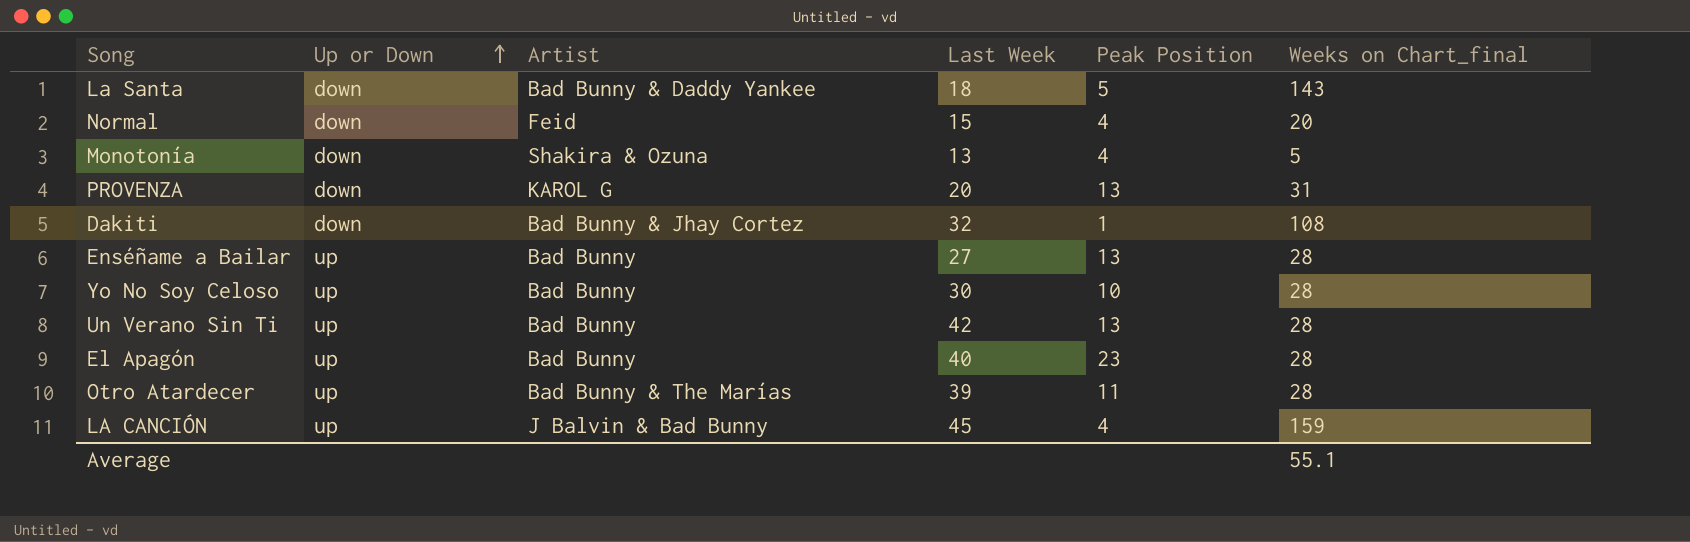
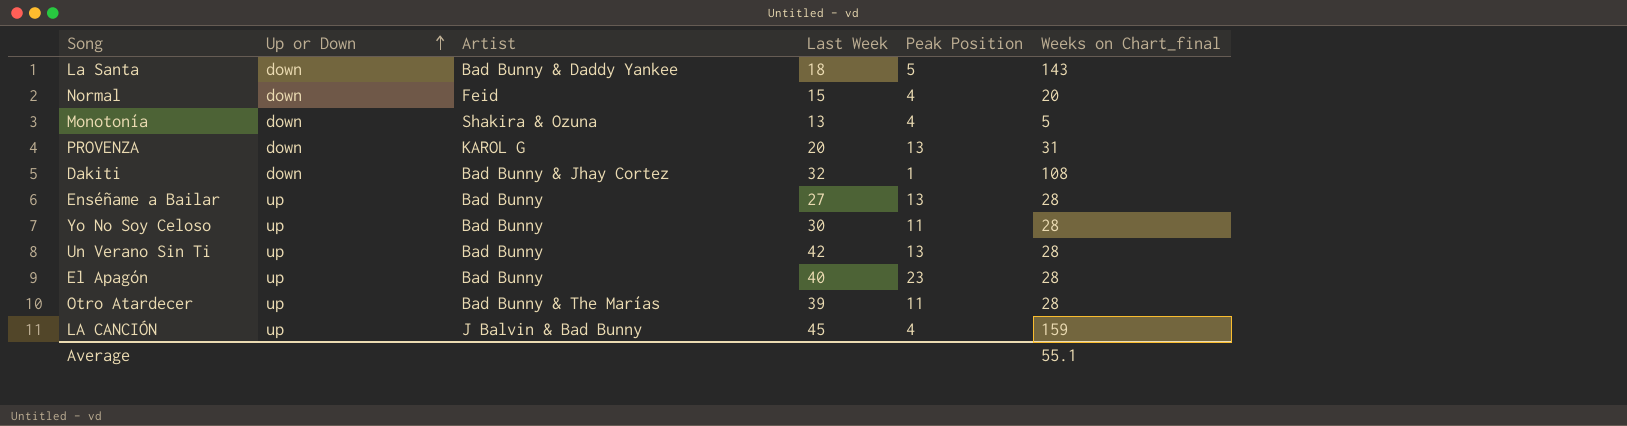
Yo No Soy Celoso | Peak Position: 10 -> 11

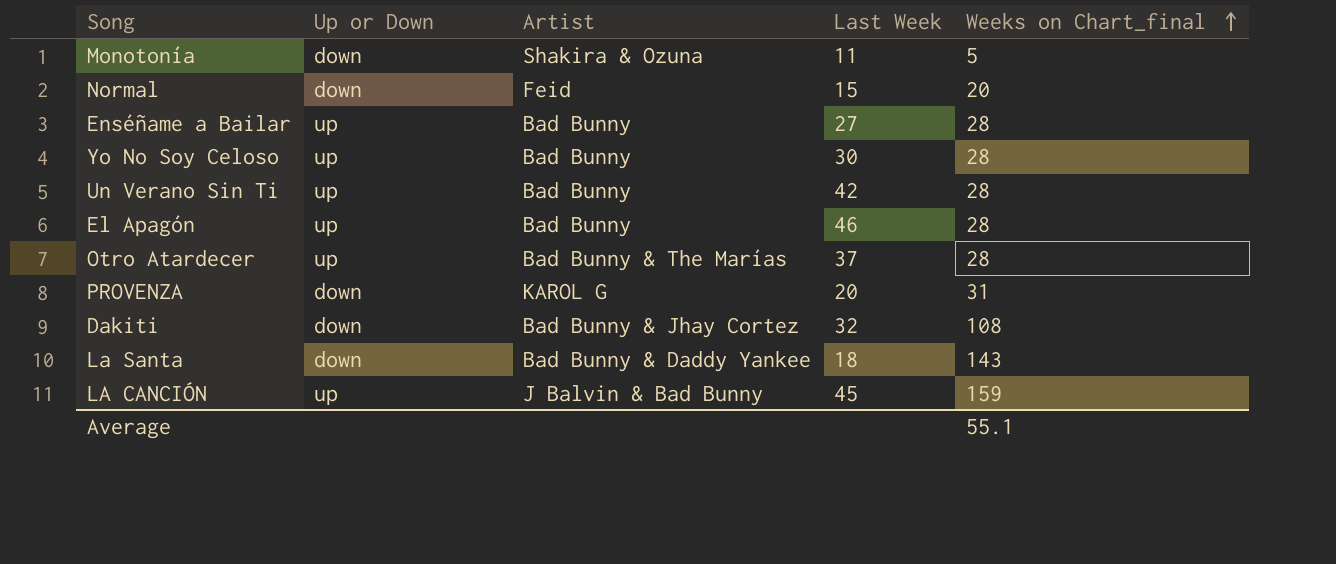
row order: Up or Down ascending -> Weeks on Chart_final ascending
column Peak Position | position: 5 -> none
Monotonía | Last Week: 13 -> 11
El Apagón | Last Week: 40 -> 46
Otro Atardecer | Last Week: 39 -> 37

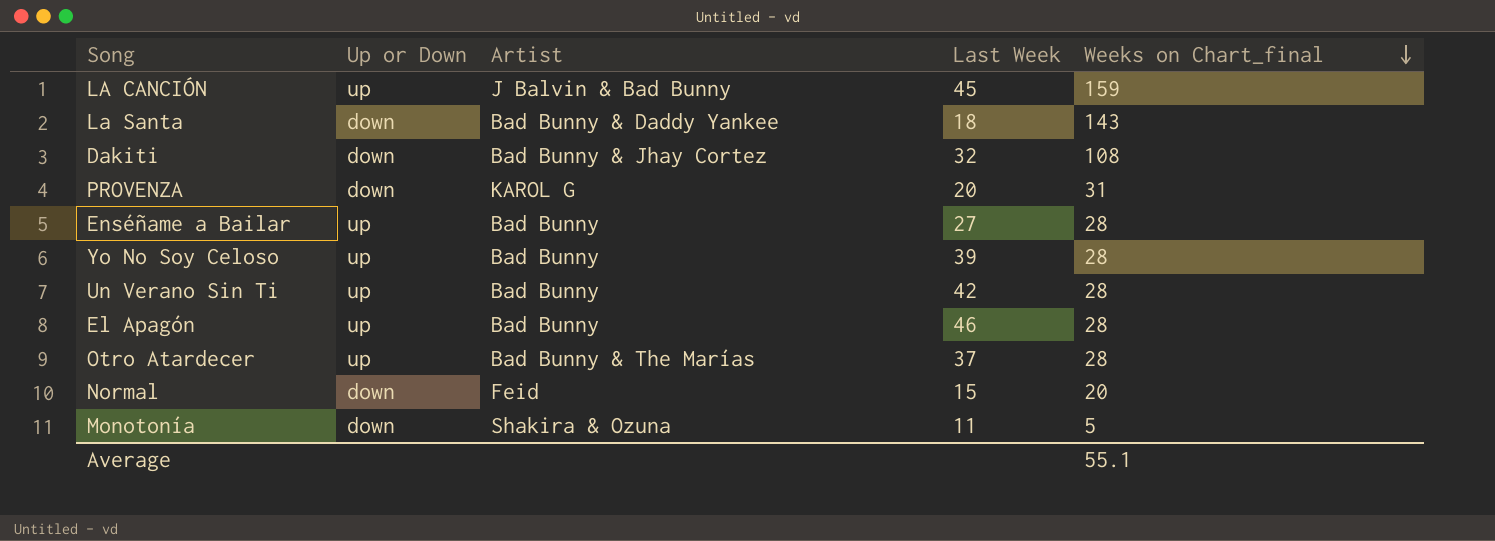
row order: Weeks on Chart_final ascending -> Weeks on Chart_final descending
Yo No Soy Celoso | Last Week: 30 -> 39

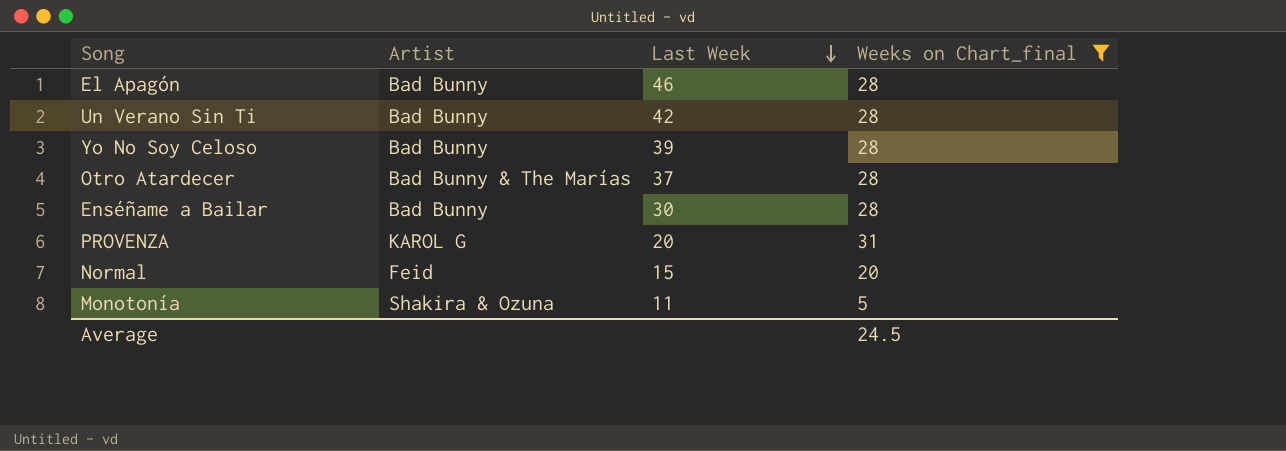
filter: none -> Weeks on Chart_final <= 31
row order: Weeks on Chart_final descending -> Last Week descending
column Up or Down | position: 2 -> none
Enséñame a Bailar | Last Week: 27 -> 30
Average | Weeks on Chart_final: 55.1 -> 24.5

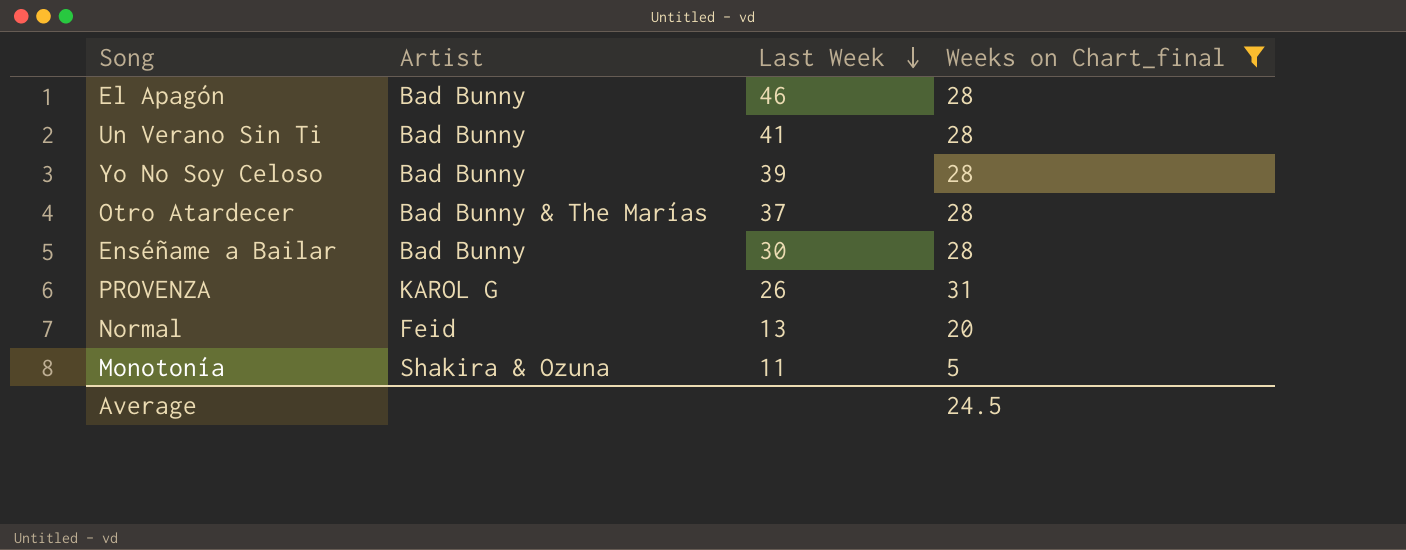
Un Verano Sin Ti | Last Week: 42 -> 41
PROVENZA | Last Week: 20 -> 26
Normal | Last Week: 15 -> 13

